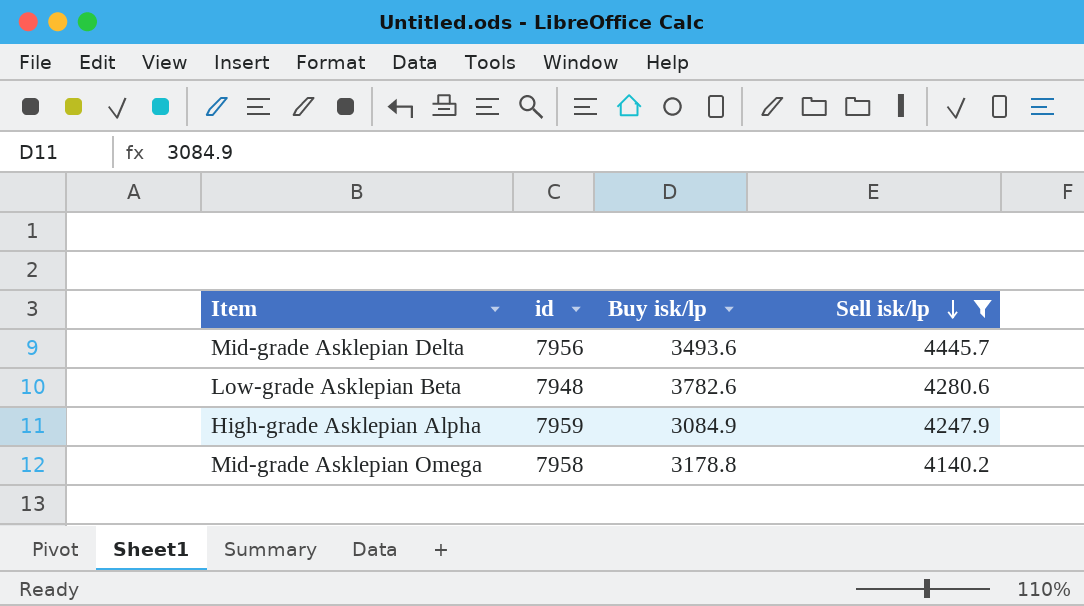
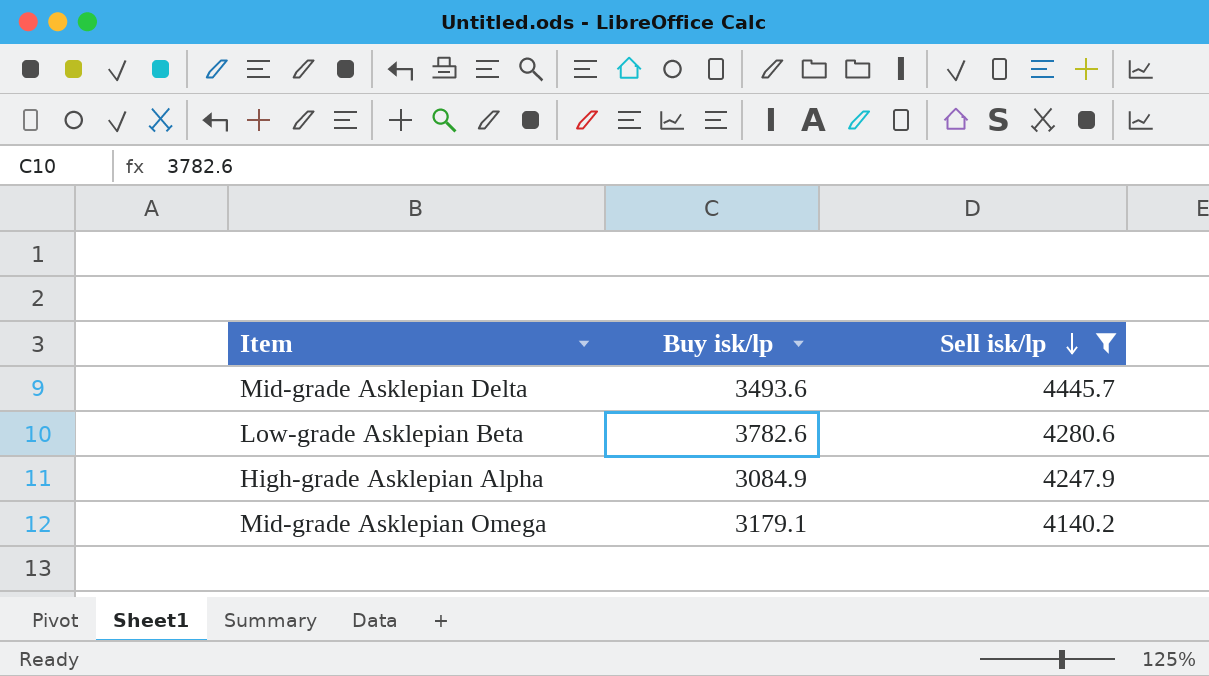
column id | position: 2 -> none
Mid-grade Asklepian Omega | Buy isk/lp: 3178.8 -> 3179.1

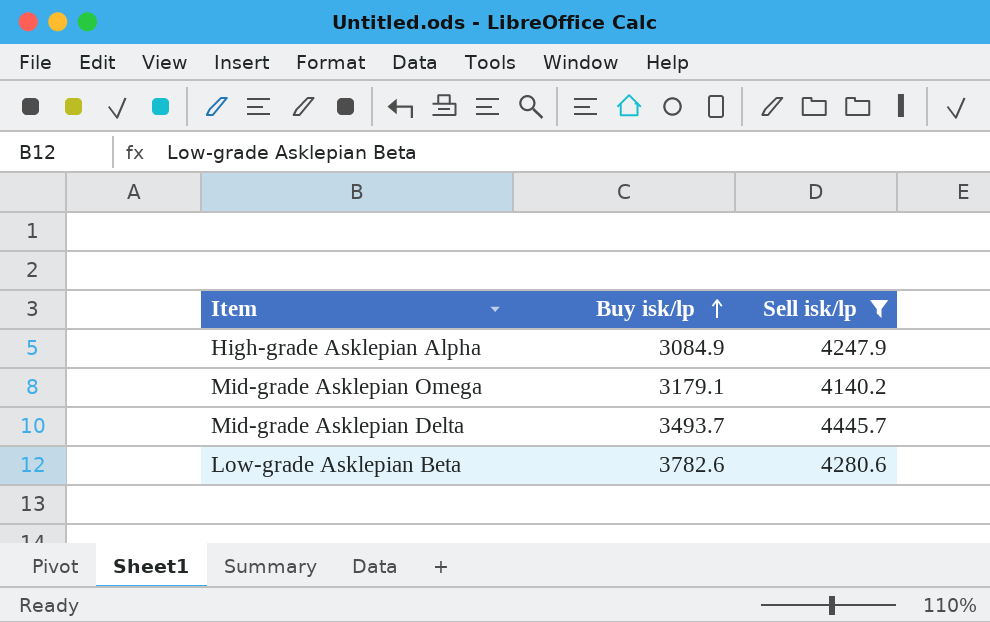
row order: Sell isk/lp descending -> Buy isk/lp ascending
Mid-grade Asklepian Delta | Buy isk/lp: 3493.6 -> 3493.7

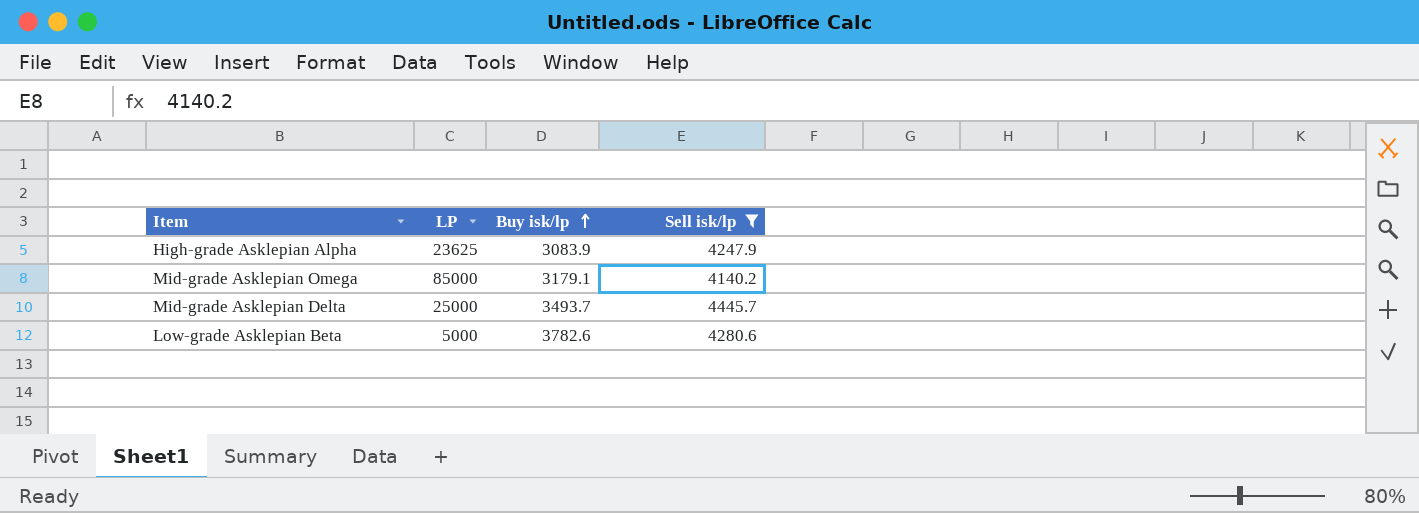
column LP | position: none -> 2
High-grade Asklepian Alpha | Buy isk/lp: 3084.9 -> 3083.9

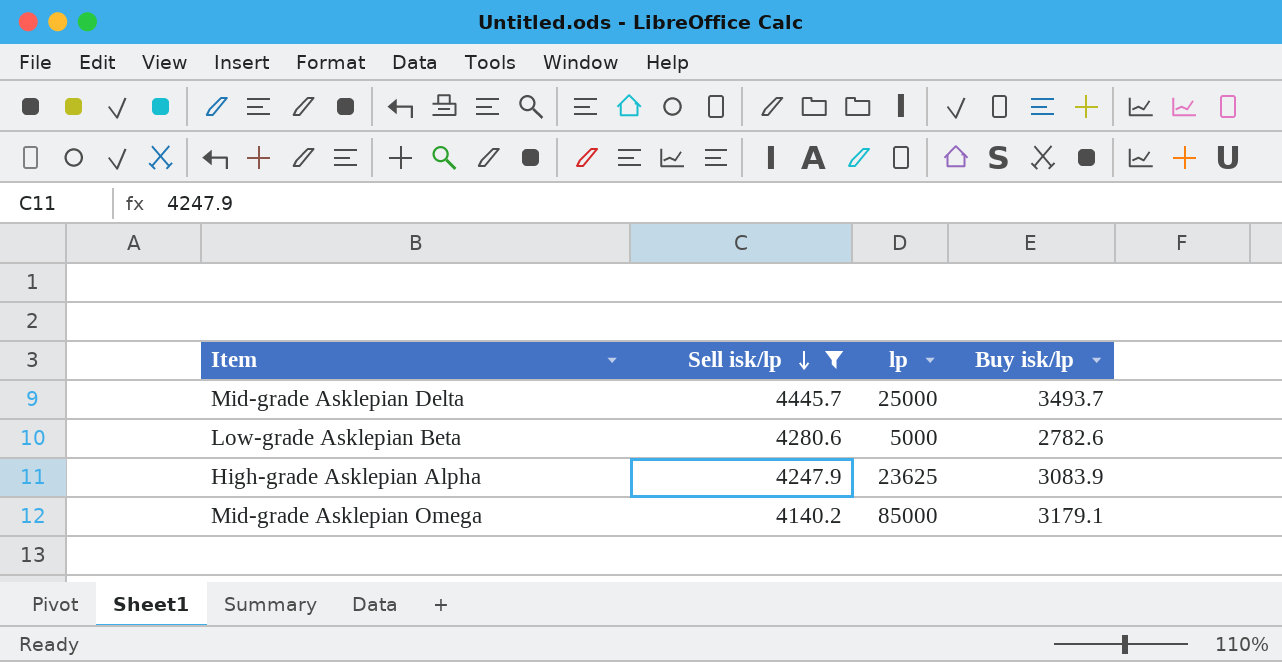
row order: Buy isk/lp ascending -> Sell isk/lp descending
column Sell isk/lp | position: 4 -> 2
column name: LP -> lp
Low-grade Asklepian Beta | Buy isk/lp: 3782.6 -> 2782.6

